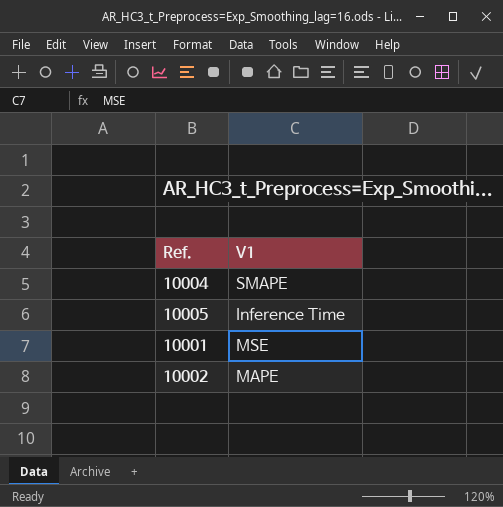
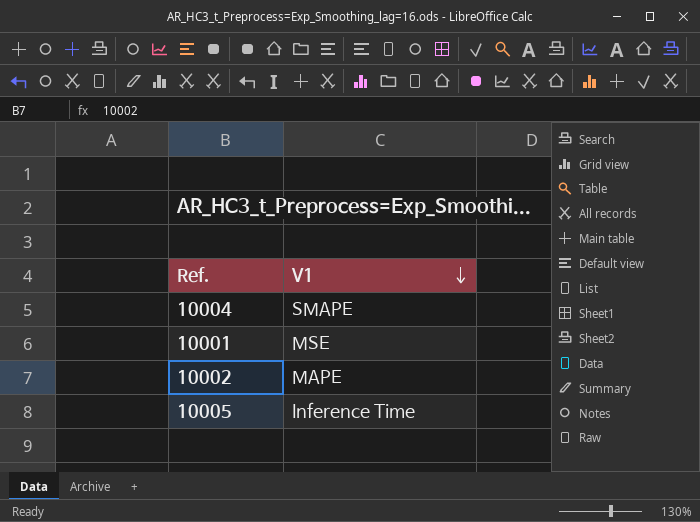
row order: none -> V1 descending

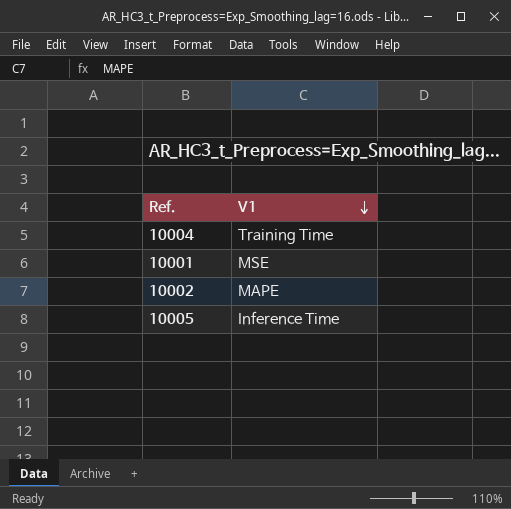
10004 | V1: SMAPE -> Training Time

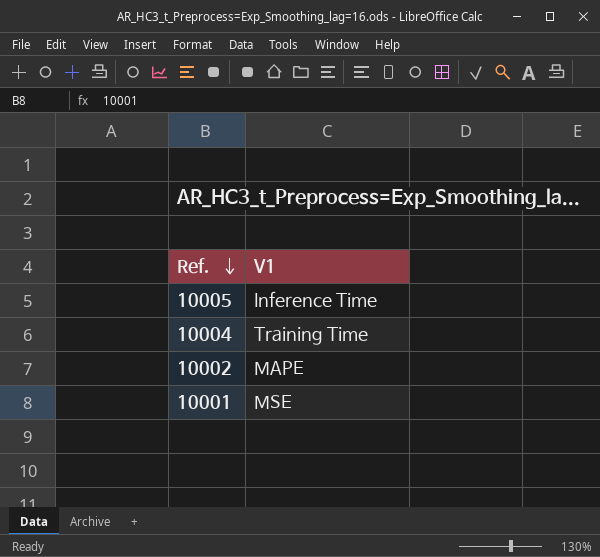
row order: V1 descending -> Ref. descending

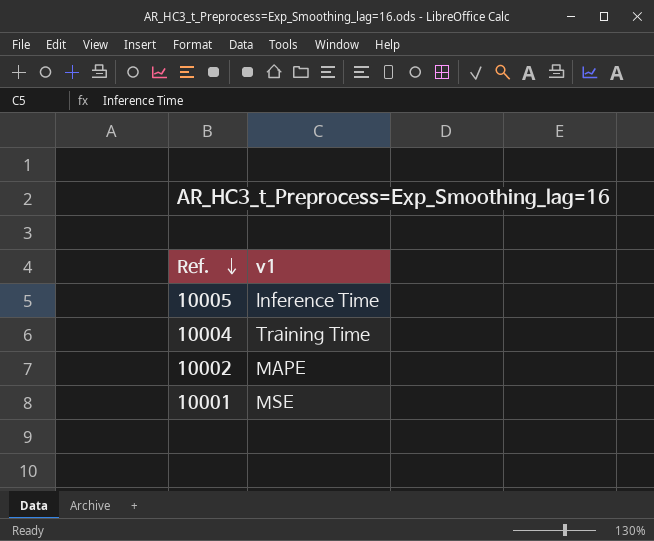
column name: V1 -> v1

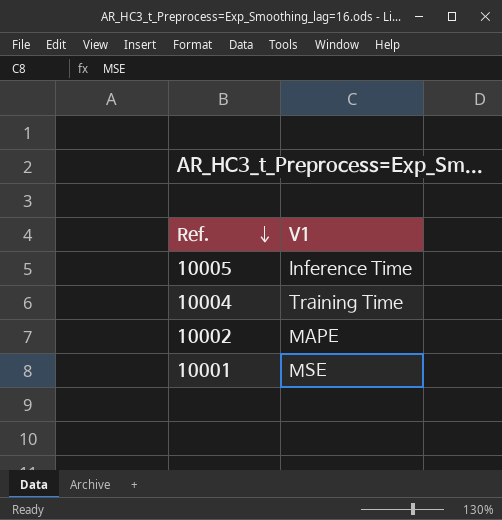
column name: v1 -> V1

